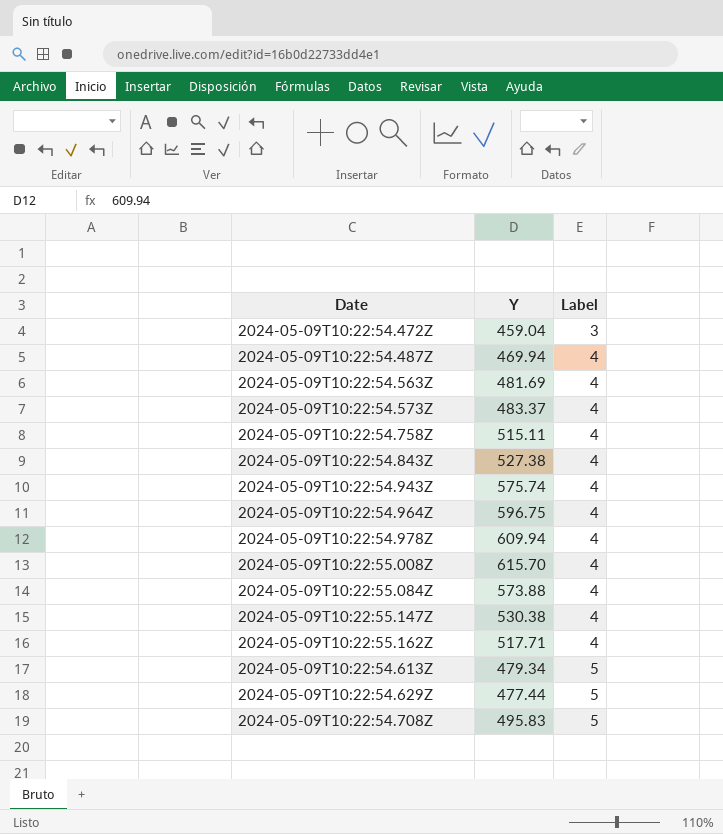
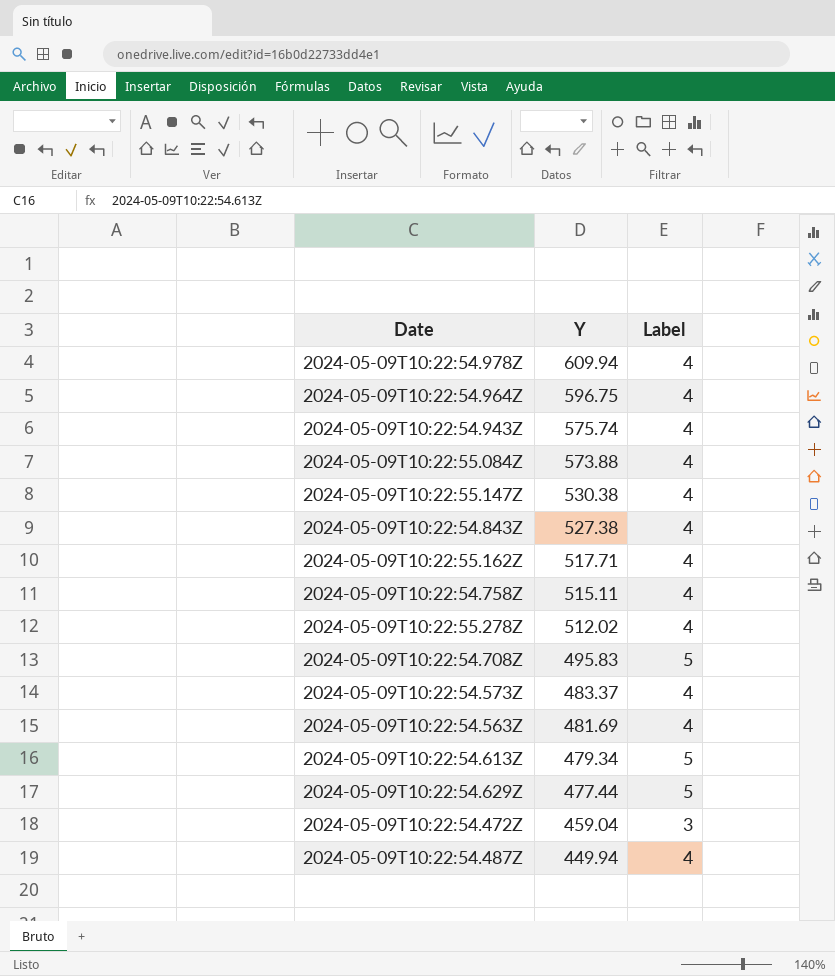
row order: Label ascending -> Y descending
row 2024-05-09T10:22:55.008Z: 615.70 | 4 -> none
row 2024-05-09T10:22:55.278Z: none -> 512.02 | 4
2024-05-09T10:22:54.487Z | Y: 469.94 -> 449.94

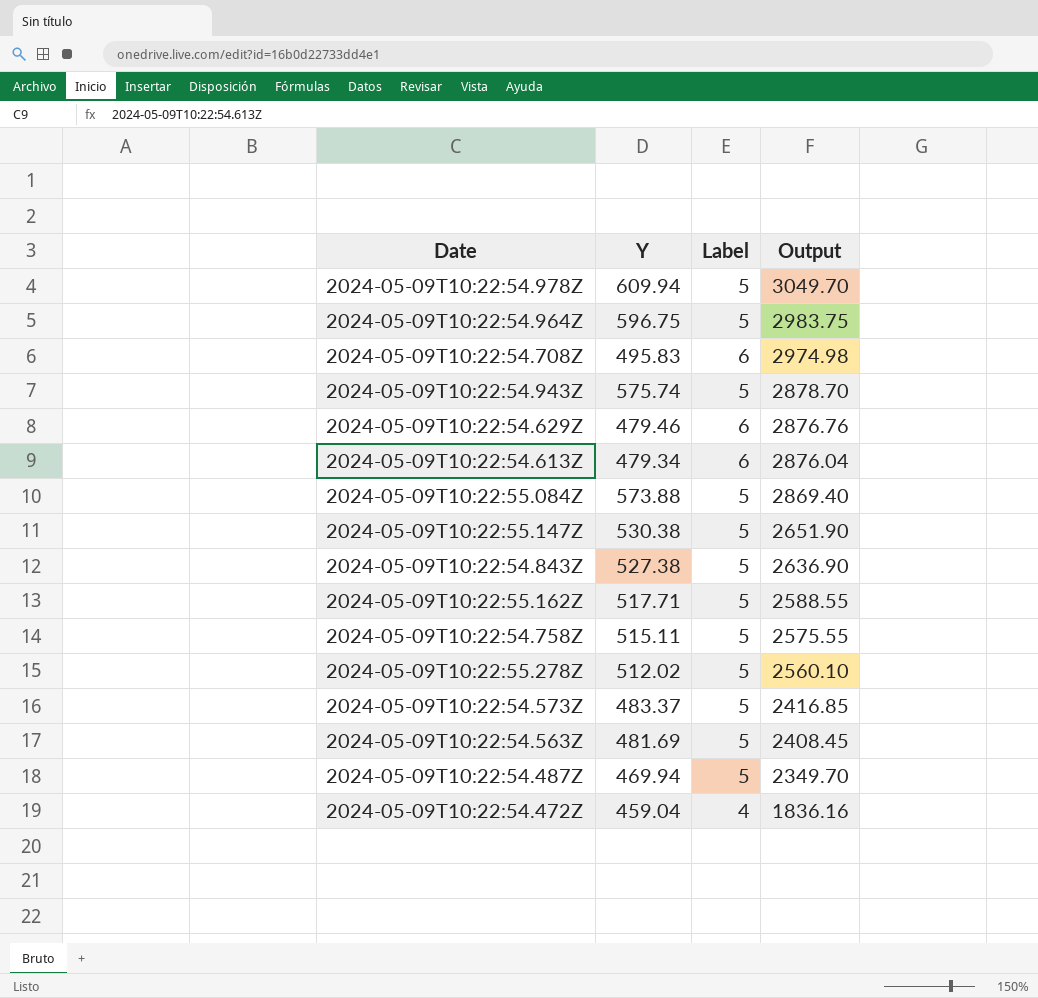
row order: Y descending -> Output descending
column Output | formula: none -> [Y] * [Label]
2024-05-09T10:22:54.978Z | Label: 4 -> 5
2024-05-09T10:22:54.964Z | Label: 4 -> 5
2024-05-09T10:22:54.708Z | Label: 5 -> 6
2024-05-09T10:22:54.943Z | Label: 4 -> 5
2024-05-09T10:22:54.629Z | Y: 477.44 -> 479.46
2024-05-09T10:22:54.629Z | Label: 5 -> 6
2024-05-09T10:22:54.613Z | Label: 5 -> 6
2024-05-09T10:22:55.084Z | Label: 4 -> 5
2024-05-09T10:22:55.147Z | Label: 4 -> 5
2024-05-09T10:22:54.843Z | Label: 4 -> 5
2024-05-09T10:22:55.162Z | Label: 4 -> 5
2024-05-09T10:22:54.758Z | Label: 4 -> 5
2024-05-09T10:22:55.278Z | Label: 4 -> 5
2024-05-09T10:22:54.573Z | Label: 4 -> 5
2024-05-09T10:22:54.563Z | Label: 4 -> 5
2024-05-09T10:22:54.487Z | Y: 449.94 -> 469.94
2024-05-09T10:22:54.487Z | Label: 4 -> 5
2024-05-09T10:22:54.472Z | Label: 3 -> 4

